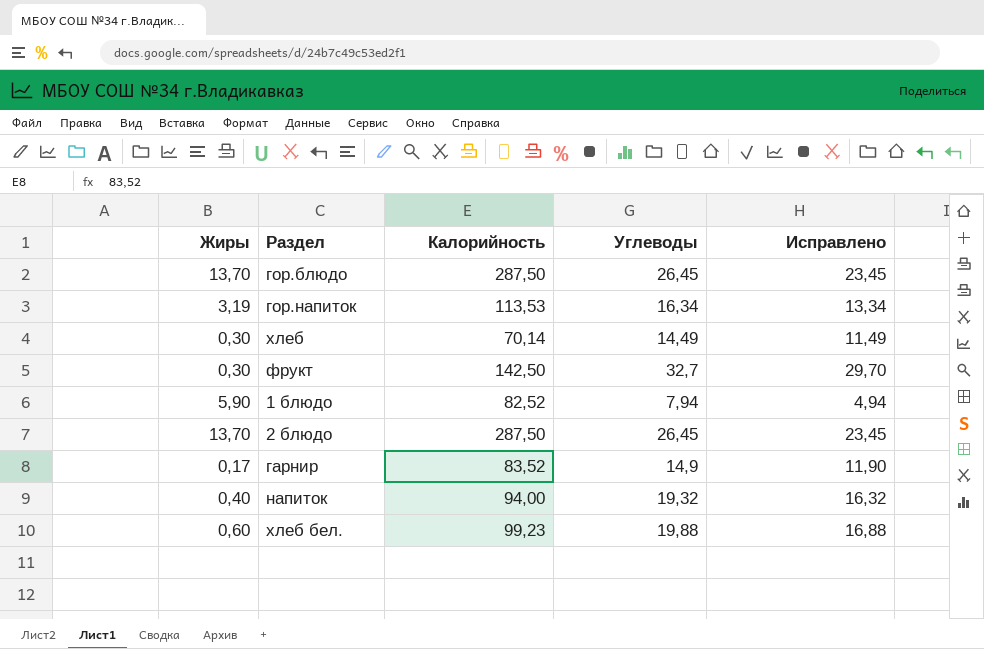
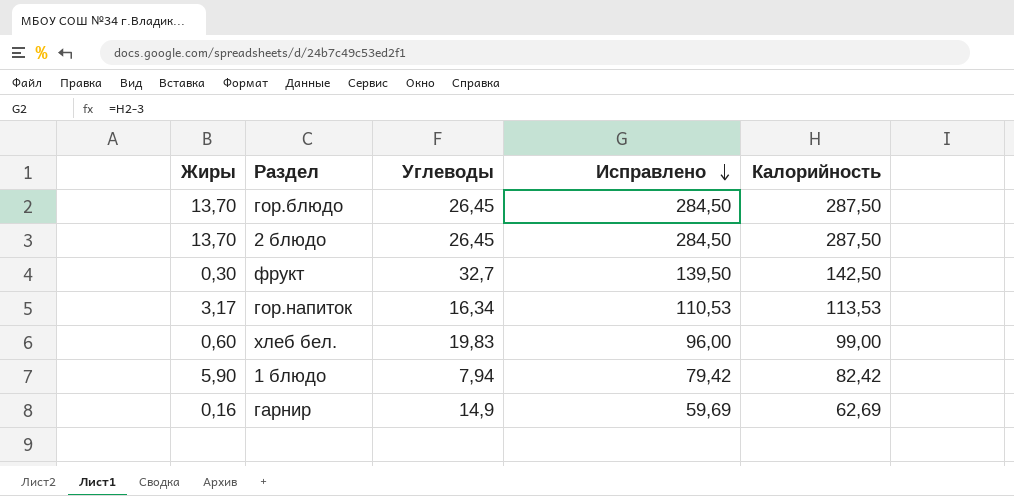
row order: none -> Исправлено descending
column Исправлено | formula: [Углеводы] - 3 -> [Калорийность] - 3
column Калорийность | position: 3 -> 5
row хлеб: 0,30 | 70,14 | 14,49 | 11,49 -> none
row напиток: 0,40 | 94,00 | 19,32 | 16,32 -> none
гор.напиток | Жиры: 3,19 -> 3,17
хлеб бел. | Углеводы: 19,88 -> 19,83
хлеб бел. | Калорийность: 99,23 -> 99,00
1 блюдо | Калорийность: 82,52 -> 82,42
гарнир | Жиры: 0,17 -> 0,16
гарнир | Калорийность: 83,52 -> 62,69

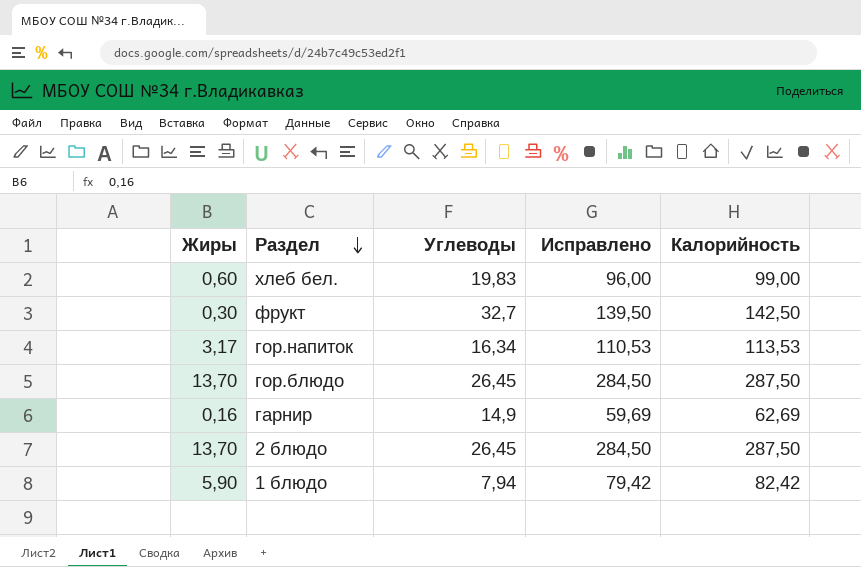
row order: Исправлено descending -> Раздел descending

